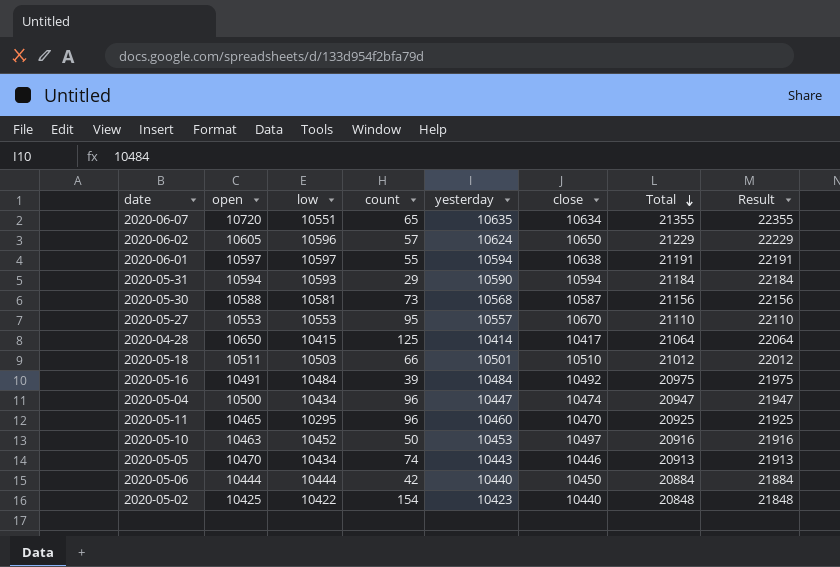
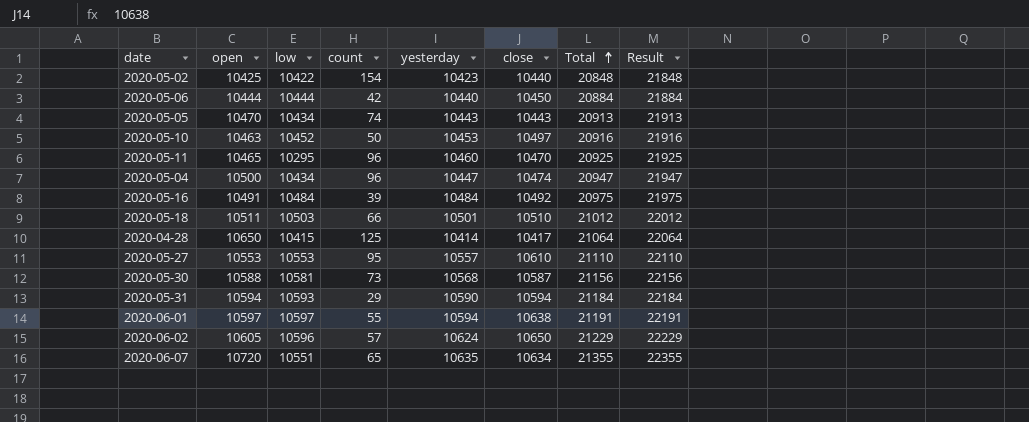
row order: Total descending -> Total ascending
2020-05-05 | close: 10446 -> 10443
2020-05-27 | close: 10670 -> 10610

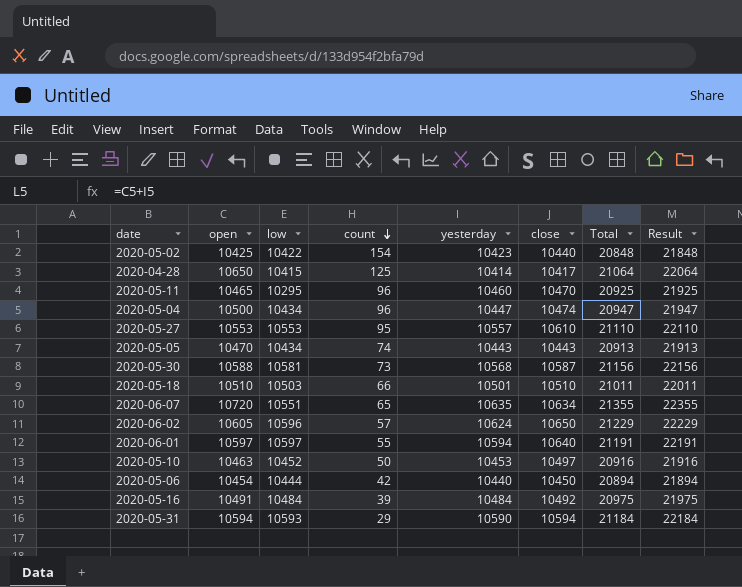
row order: Total ascending -> count descending
2020-05-18 | open: 10511 -> 10510
2020-05-18 | Total: 21012 -> 21011
2020-05-18 | Result: 22012 -> 22011
2020-06-01 | close: 10638 -> 10640
2020-05-06 | open: 10444 -> 10454
2020-05-06 | Total: 20884 -> 20894
2020-05-06 | Result: 21884 -> 21894

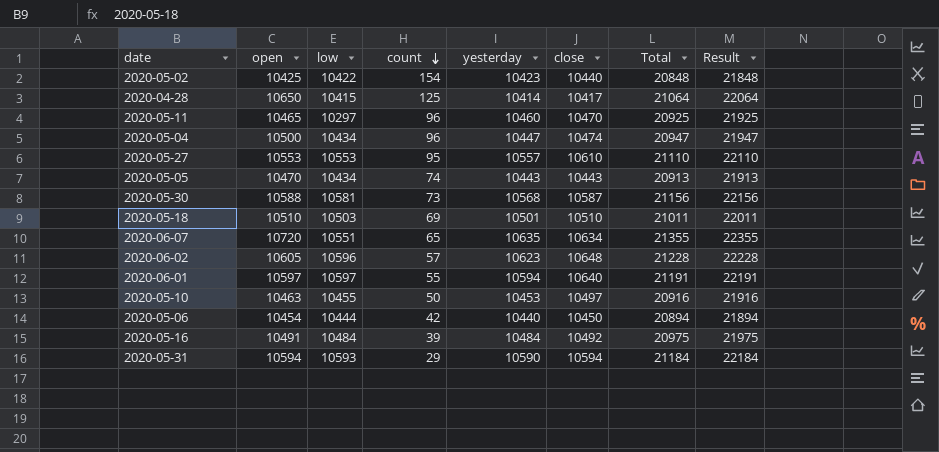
2020-05-11 | low: 10295 -> 10297
2020-05-18 | count: 66 -> 69
2020-06-02 | yesterday: 10624 -> 10623
2020-06-02 | close: 10650 -> 10648
2020-06-02 | Total: 21229 -> 21228
2020-06-02 | Result: 22229 -> 22228
2020-05-10 | low: 10452 -> 10455

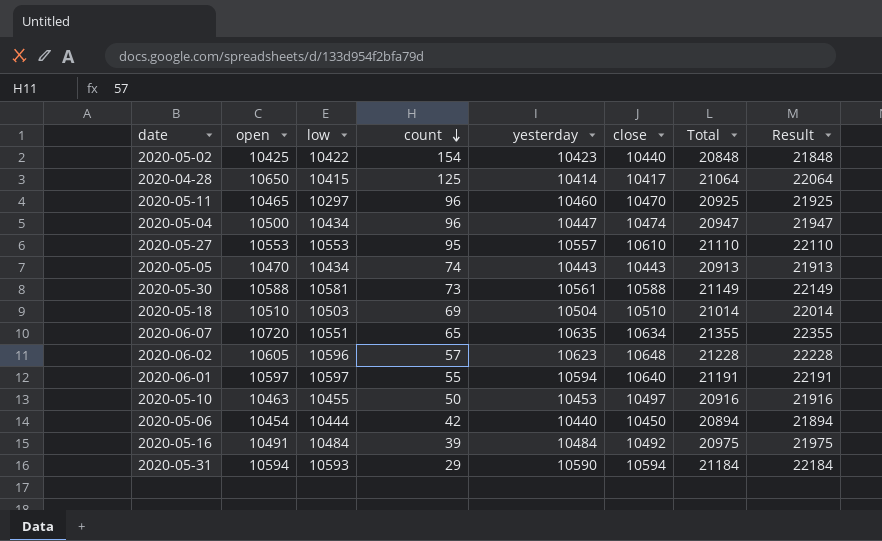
2020-05-30 | yesterday: 10568 -> 10561
2020-05-30 | close: 10587 -> 10588
2020-05-30 | Total: 21156 -> 21149
2020-05-30 | Result: 22156 -> 22149
2020-05-18 | yesterday: 10501 -> 10504
2020-05-18 | Total: 21011 -> 21014
2020-05-18 | Result: 22011 -> 22014

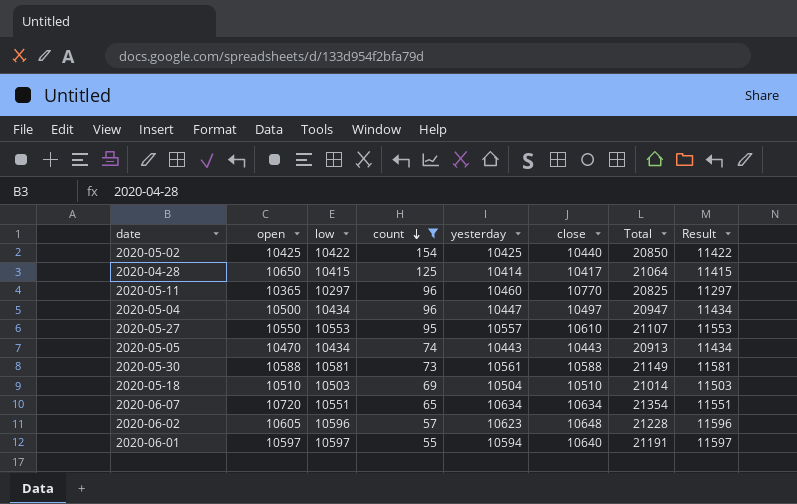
filter: none -> count >= 55
column Result | formula: [Total] + 1000 -> [low] + 1000
2020-05-02 | yesterday: 10423 -> 10425
2020-05-02 | Total: 20848 -> 20850
2020-05-11 | open: 10465 -> 10365
2020-05-11 | close: 10470 -> 10770
2020-05-11 | Total: 20925 -> 20825
2020-05-04 | close: 10474 -> 10497
2020-05-27 | open: 10553 -> 10550
2020-05-27 | Total: 21110 -> 21107
2020-06-07 | yesterday: 10635 -> 10634
2020-06-07 | Total: 21355 -> 21354

